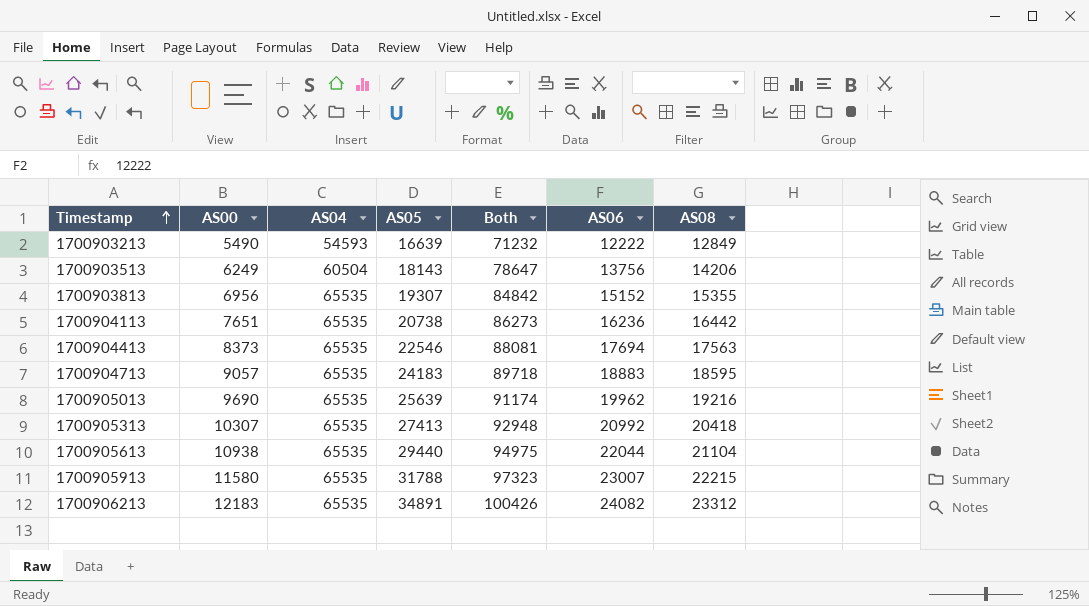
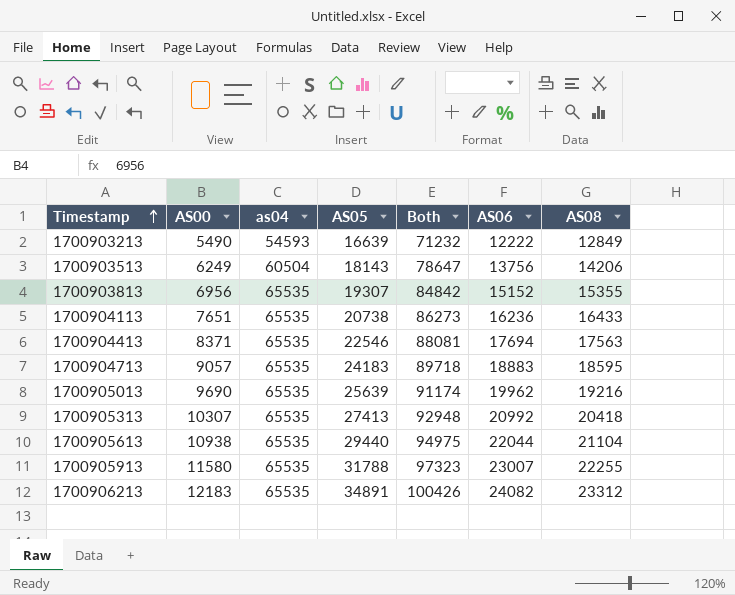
column name: AS04 -> as04
1700904113 | AS08: 16442 -> 16433
1700904413 | AS00: 8373 -> 8371
1700905913 | AS08: 22215 -> 22255

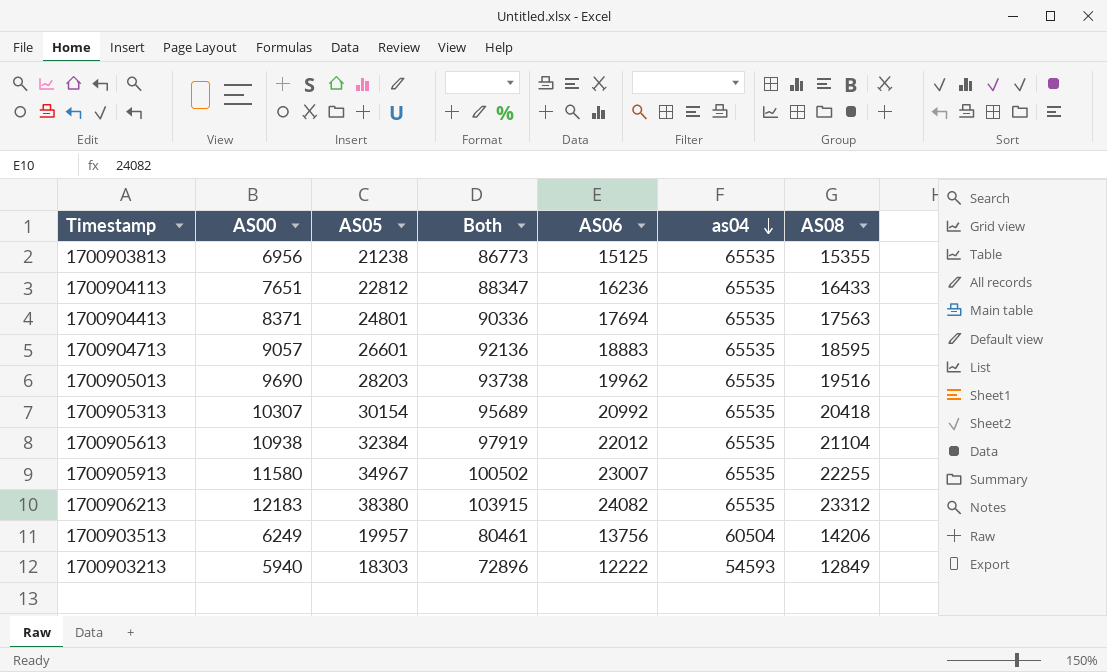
row order: Timestamp ascending -> as04 descending
column as04 | position: 3 -> 6
1700903813 | AS05: 19307 -> 21238
1700903813 | Both: 84842 -> 86773
1700903813 | AS06: 15152 -> 15125
1700904113 | AS05: 20738 -> 22812
1700904113 | Both: 86273 -> 88347
1700904413 | AS05: 22546 -> 24801
1700904413 | Both: 88081 -> 90336
1700904713 | AS05: 24183 -> 26601
1700904713 | Both: 89718 -> 92136
1700905013 | AS05: 25639 -> 28203
1700905013 | Both: 91174 -> 93738
1700905013 | AS08: 19216 -> 19516
1700905313 | AS05: 27413 -> 30154
1700905313 | Both: 92948 -> 95689
1700905613 | AS05: 29440 -> 32384
1700905613 | Both: 94975 -> 97919
1700905613 | AS06: 22044 -> 22012
1700905913 | AS05: 31788 -> 34967
1700905913 | Both: 97323 -> 100502
1700906213 | AS05: 34891 -> 38380
1700906213 | Both: 100426 -> 103915
1700903513 | AS05: 18143 -> 19957
1700903513 | Both: 78647 -> 80461
1700903213 | AS00: 5490 -> 5940
1700903213 | AS05: 16639 -> 18303
1700903213 | Both: 71232 -> 72896

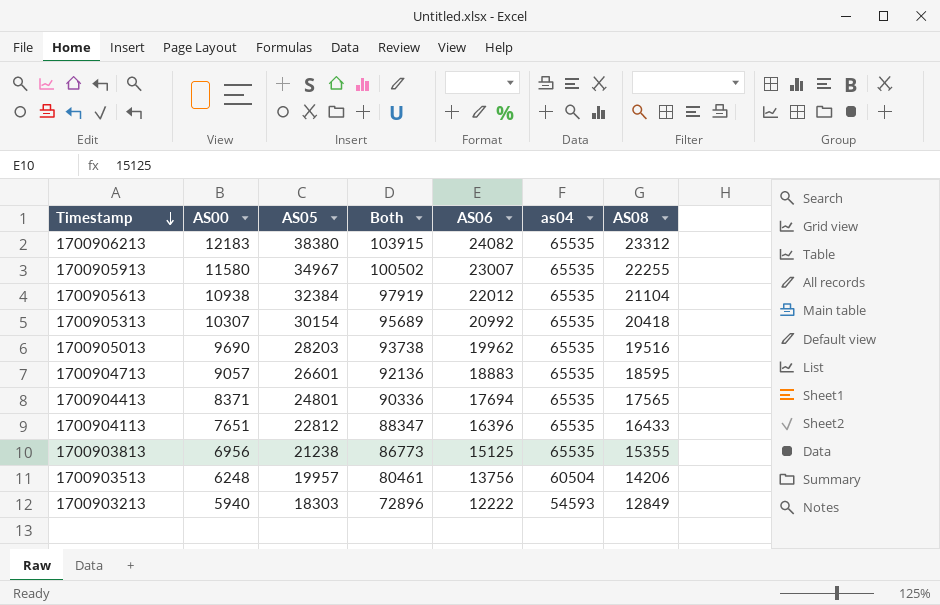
row order: as04 descending -> Timestamp descending
1700904413 | AS08: 17563 -> 17565
1700904113 | AS06: 16236 -> 16396
1700903513 | AS00: 6249 -> 6248

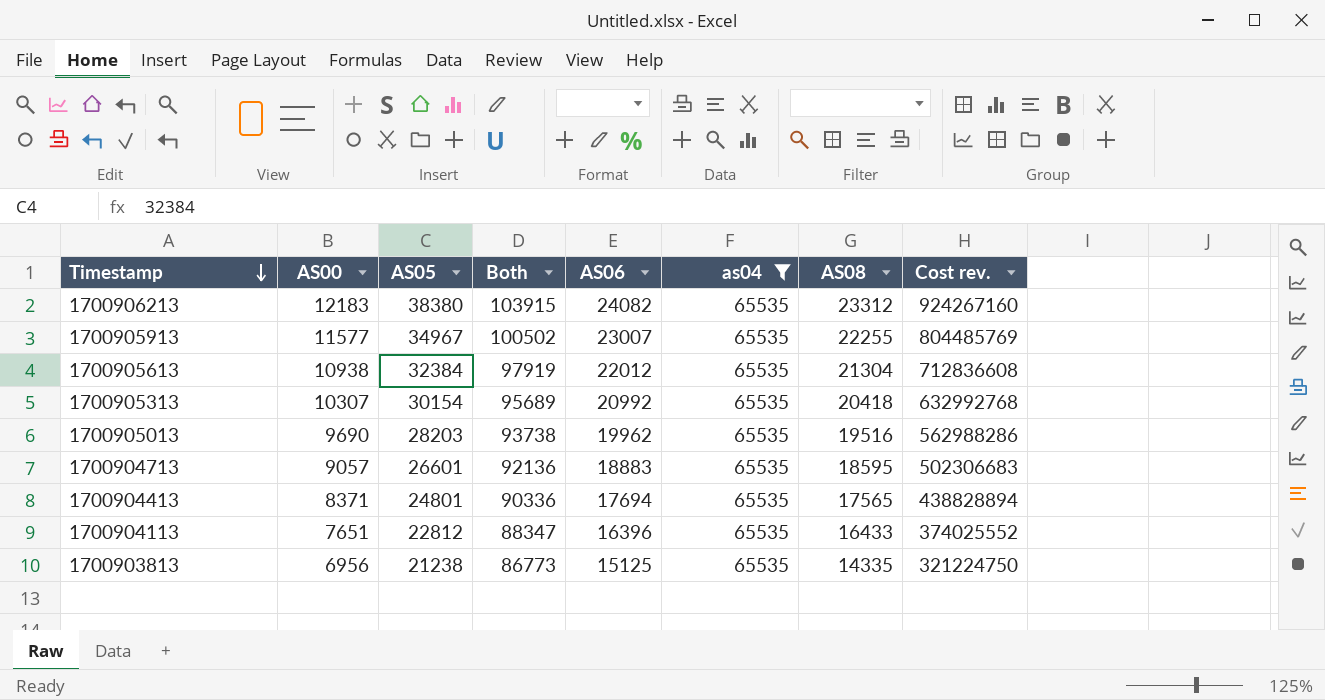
filter: none -> as04 = 65535
column Cost rev. | formula: none -> [AS05] * [AS06]
1700905913 | AS00: 11580 -> 11577
1700905613 | AS08: 21104 -> 21304
1700903813 | AS08: 15355 -> 14335

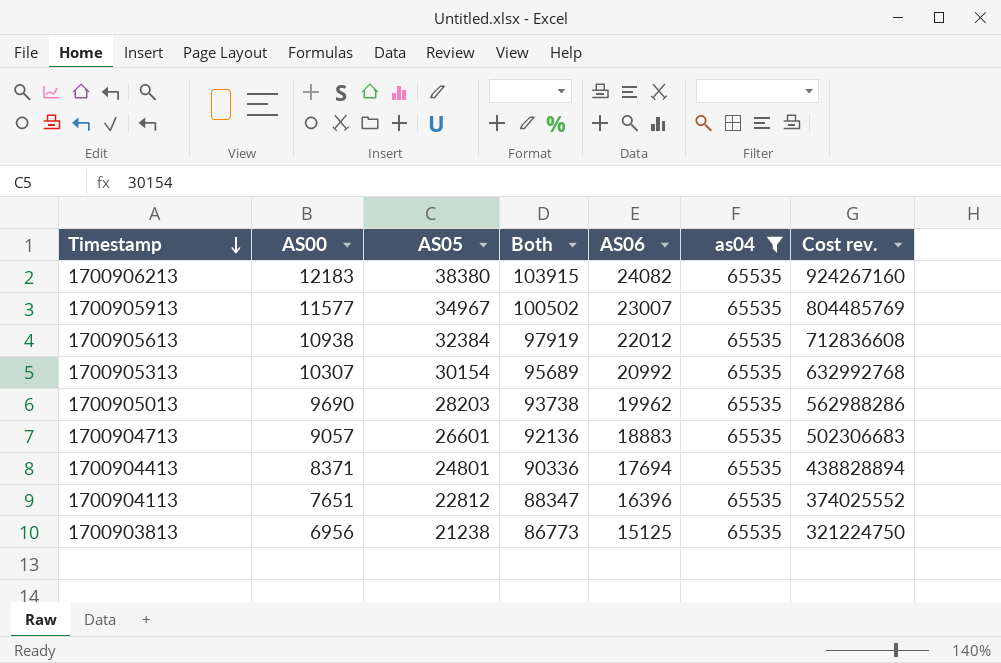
column AS08 | position: 7 -> none

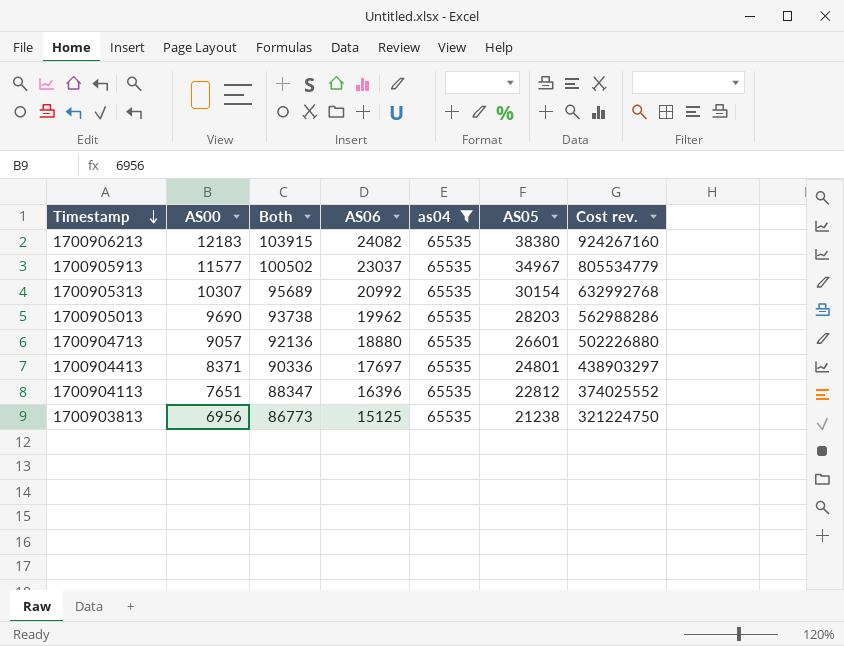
column AS05 | position: 3 -> 6
row 1700905613: 10938 | 32384 | 97919 | 22012 | 65535 | 712836608 -> none
1700905913 | AS06: 23007 -> 23037
1700905913 | Cost rev.: 804485769 -> 805534779
1700904713 | AS06: 18883 -> 18880
1700904713 | Cost rev.: 502306683 -> 502226880
1700904413 | AS06: 17694 -> 17697
1700904413 | Cost rev.: 438828894 -> 438903297

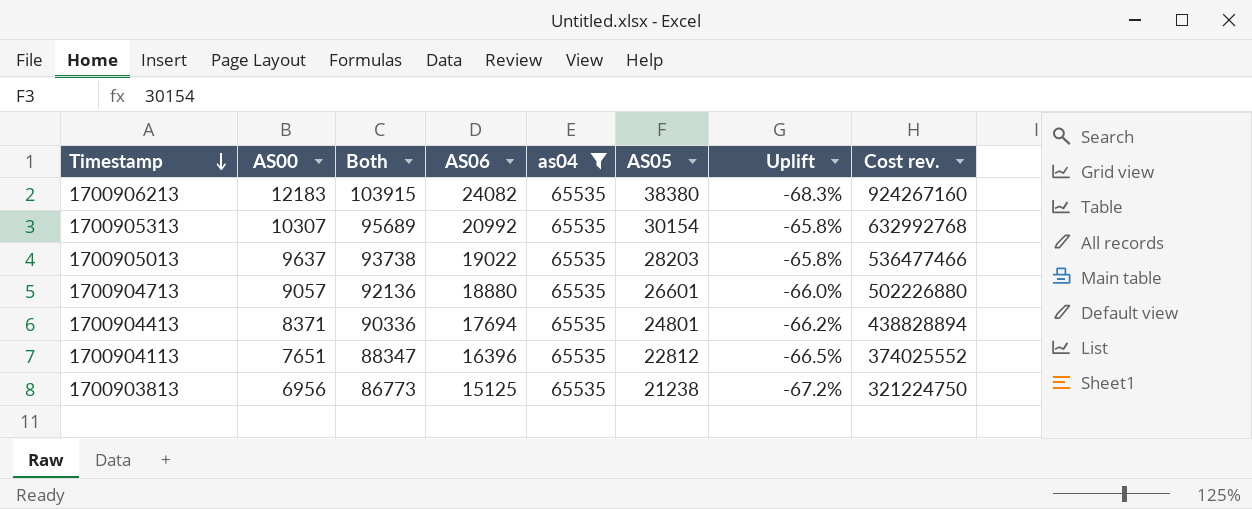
column Uplift | formula: none -> ([AS00] - [AS05]) / [AS05]
row 1700905913: 11577 | 100502 | 23037 | 65535 | 34967 | 805534779 -> none
1700905013 | AS00: 9690 -> 9637
1700905013 | AS06: 19962 -> 19022
1700905013 | Cost rev.: 562988286 -> 536477466
1700904413 | AS06: 17697 -> 17694
1700904413 | Cost rev.: 438903297 -> 438828894

